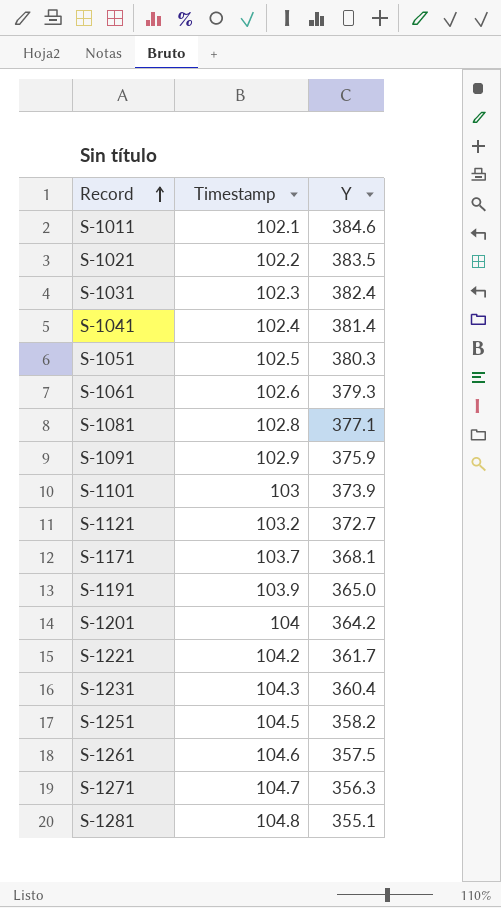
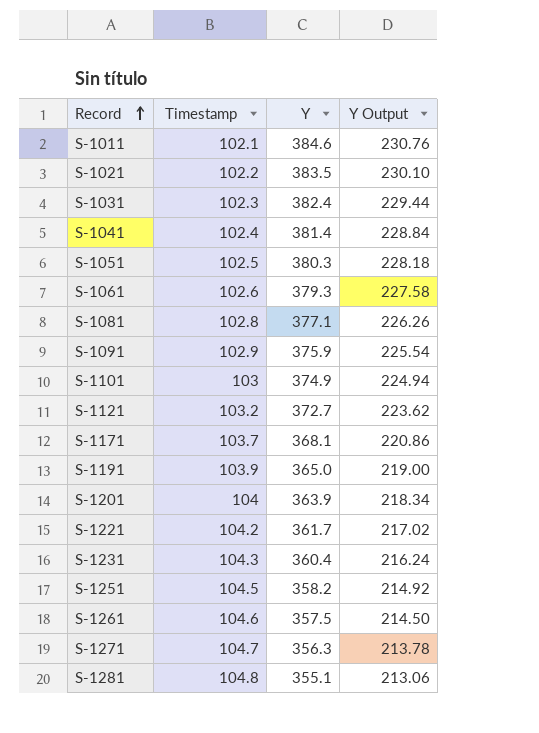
column Y Output | formula: none -> [Y] * 0.6
S-1101 | Y: 373.9 -> 374.9
S-1201 | Y: 364.2 -> 363.9

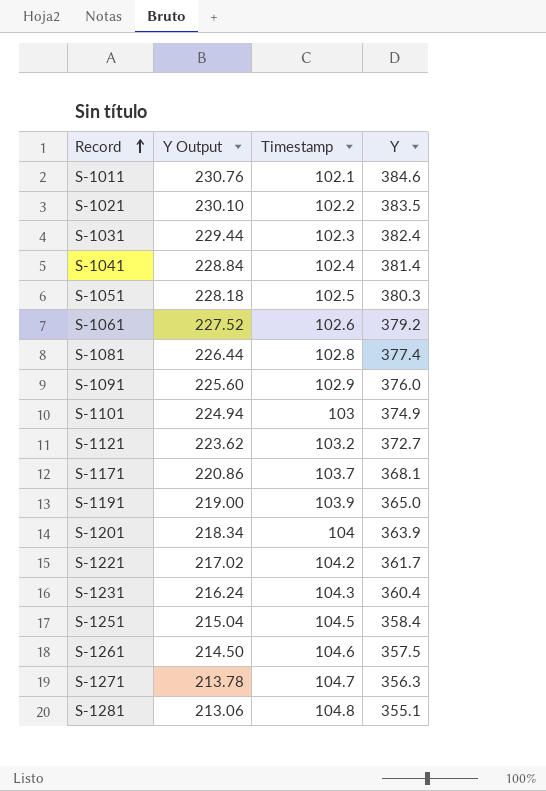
column Y Output | position: 4 -> 2
S-1061 | Y Output: 227.58 -> 227.52
S-1061 | Y: 379.3 -> 379.2
S-1081 | Y Output: 226.26 -> 226.44
S-1081 | Y: 377.1 -> 377.4
S-1091 | Y Output: 225.54 -> 225.60
S-1091 | Y: 375.9 -> 376.0
S-1251 | Y Output: 214.92 -> 215.04
S-1251 | Y: 358.2 -> 358.4

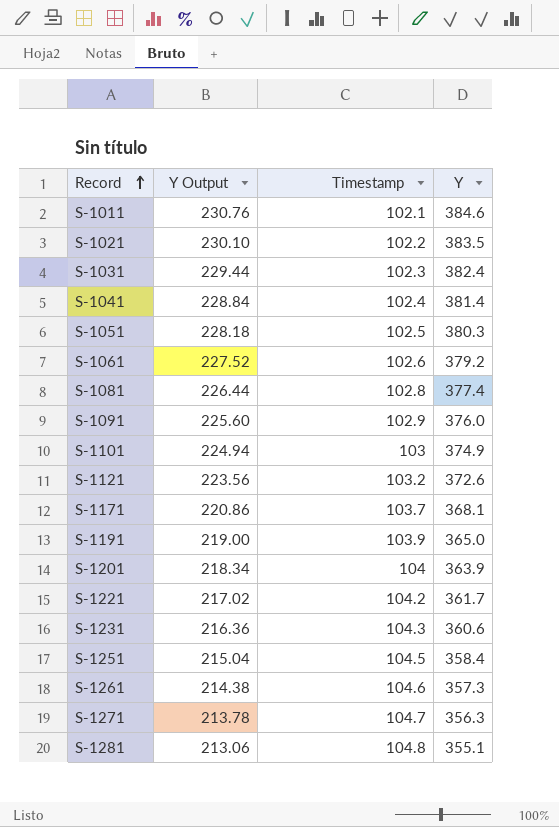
S-1121 | Y Output: 223.62 -> 223.56
S-1121 | Y: 372.7 -> 372.6
S-1231 | Y Output: 216.24 -> 216.36
S-1231 | Y: 360.4 -> 360.6
S-1261 | Y Output: 214.50 -> 214.38
S-1261 | Y: 357.5 -> 357.3

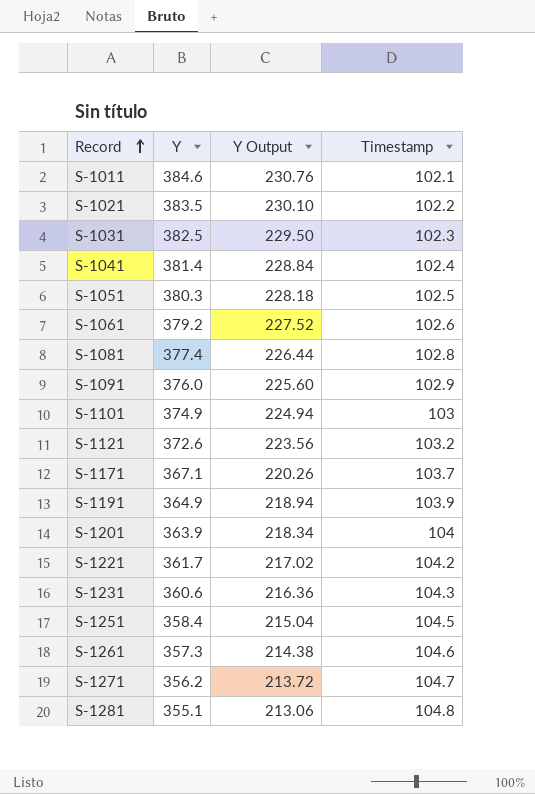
column Y | position: 4 -> 2
S-1031 | Y: 382.4 -> 382.5
S-1031 | Y Output: 229.44 -> 229.50
S-1171 | Y: 368.1 -> 367.1
S-1171 | Y Output: 220.86 -> 220.26
S-1191 | Y: 365.0 -> 364.9
S-1191 | Y Output: 219.00 -> 218.94
S-1271 | Y: 356.3 -> 356.2
S-1271 | Y Output: 213.78 -> 213.72

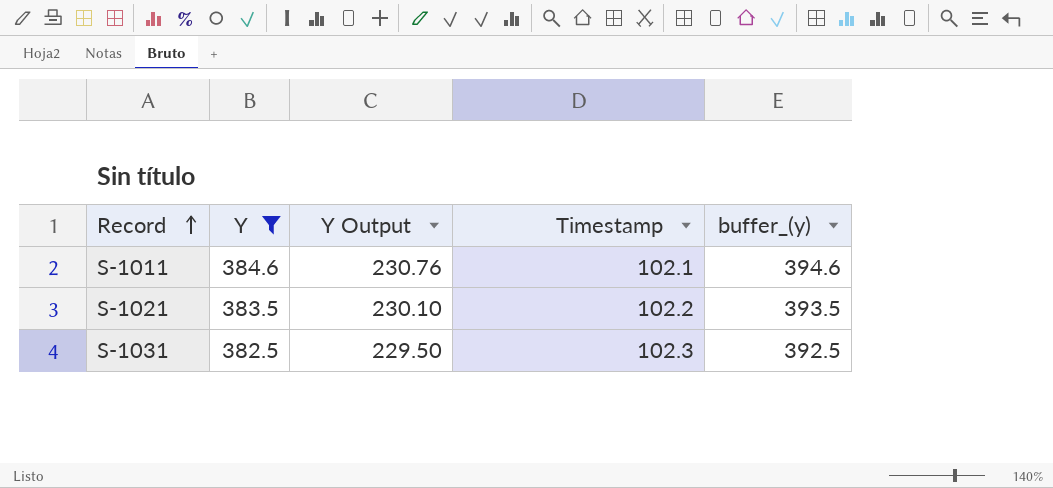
filter: none -> Y >= 382.5
column buffer_(y) | formula: none -> [Y] + 10

